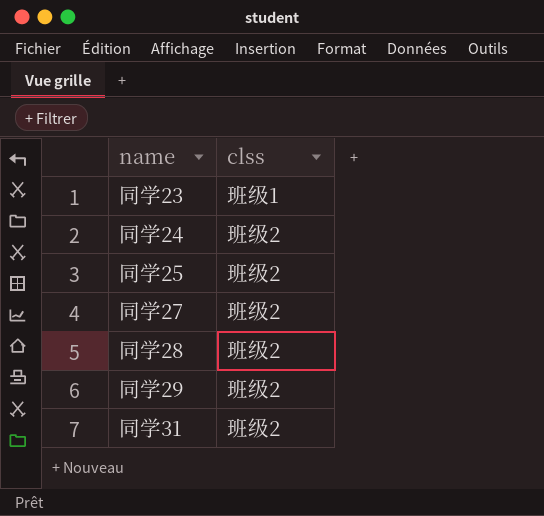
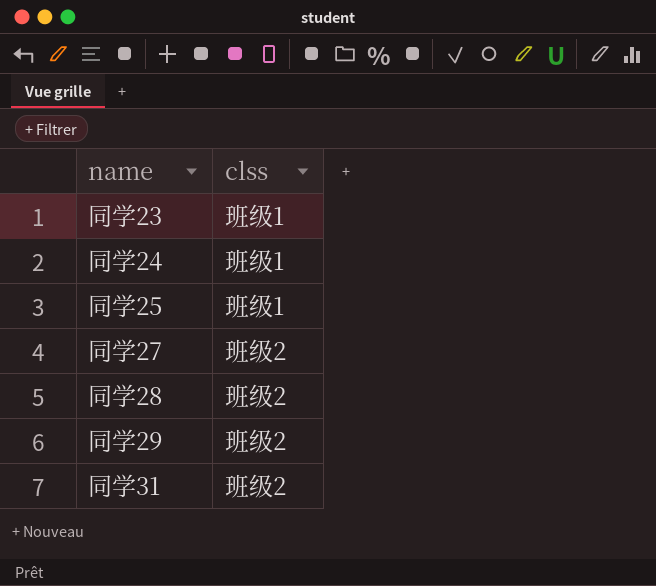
同学24 | clss: 班级2 -> 班级1
同学25 | clss: 班级2 -> 班级1

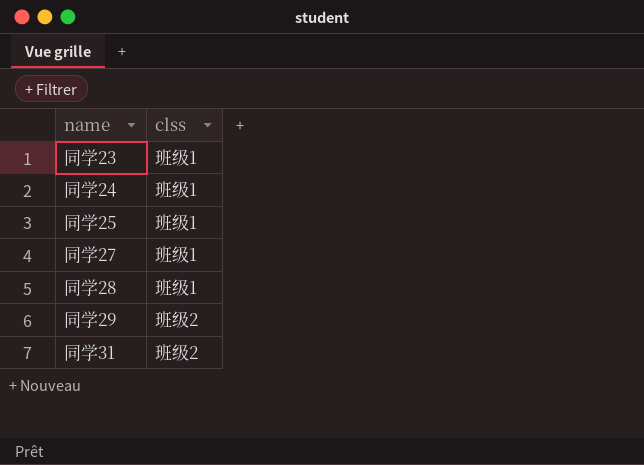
同学27 | clss: 班级2 -> 班级1
同学28 | clss: 班级2 -> 班级1

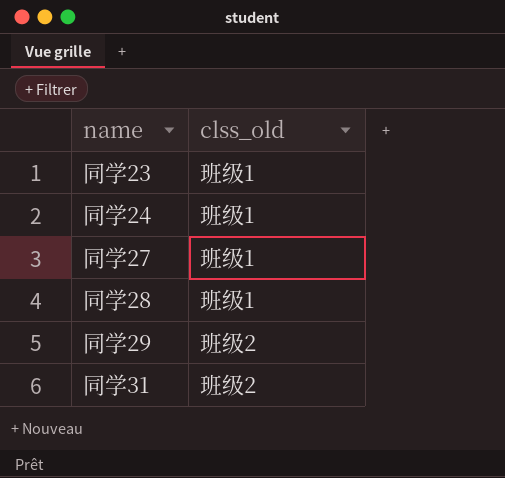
column name: clss -> clss_old
row 同学25: 班级1 -> none

